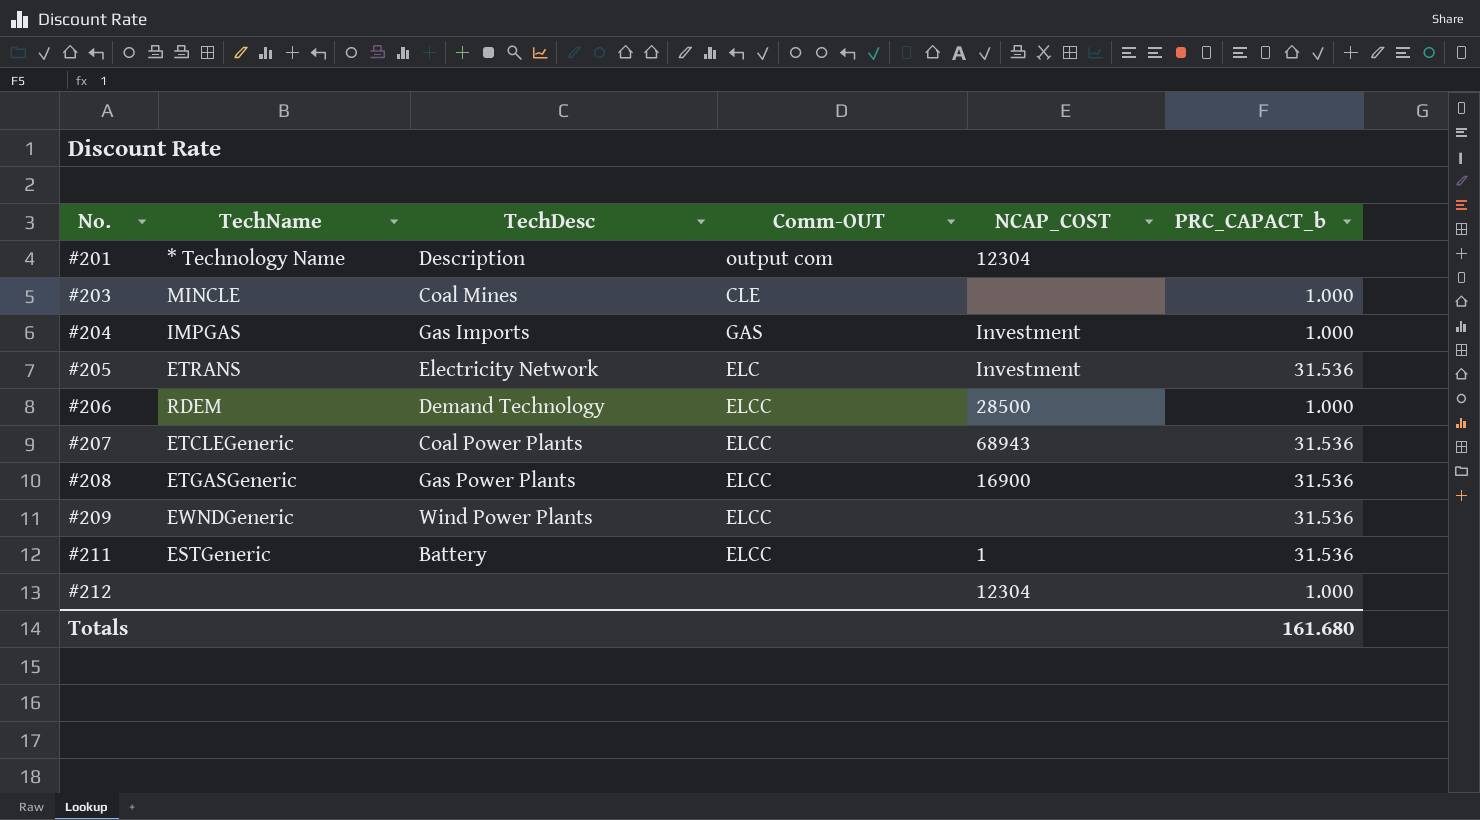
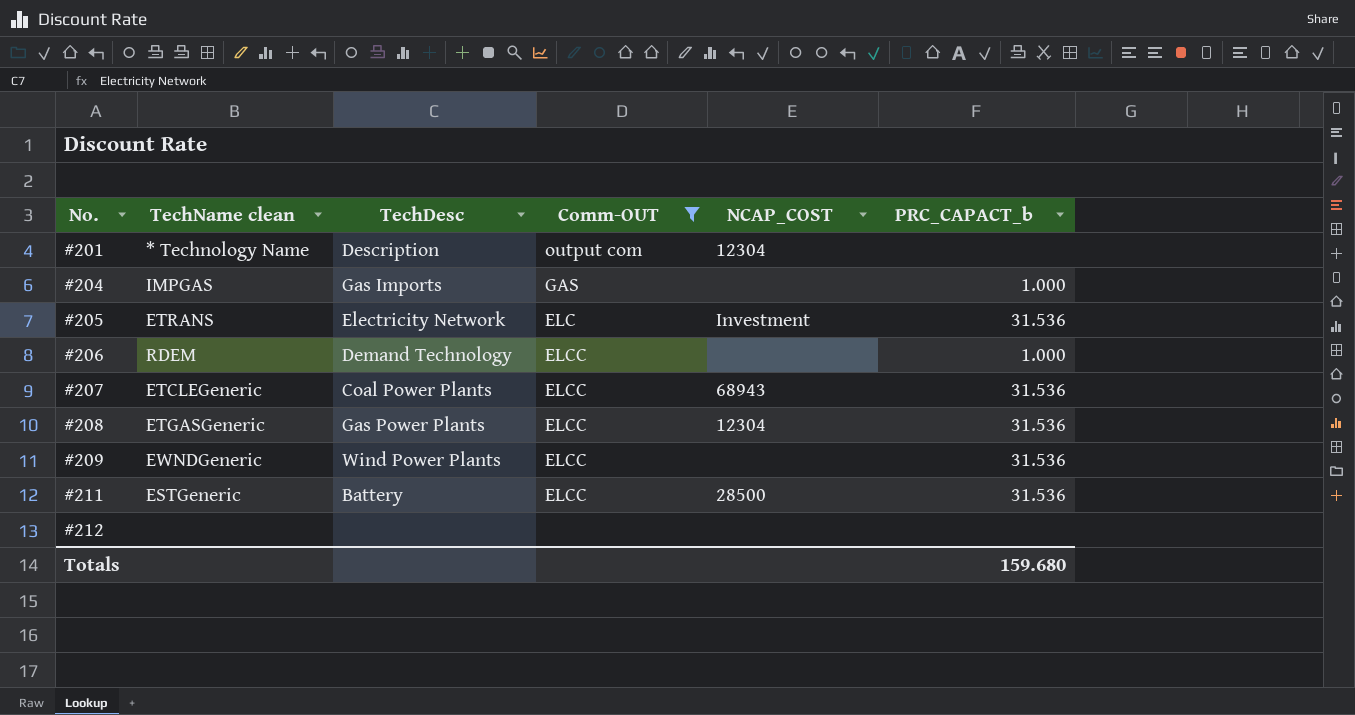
filter: none -> Comm-OUT != CLE
column name: TechName -> TechName clean
#204 | NCAP_COST: Investment -> none
#206 | NCAP_COST: 28500 -> none
#208 | NCAP_COST: 16900 -> 12304
#211 | NCAP_COST: 1 -> 28500
#212 | NCAP_COST: 12304 -> none
#212 | PRC_CAPACT_b: 1.000 -> none
Totals | PRC_CAPACT_b: 161.680 -> 159.680

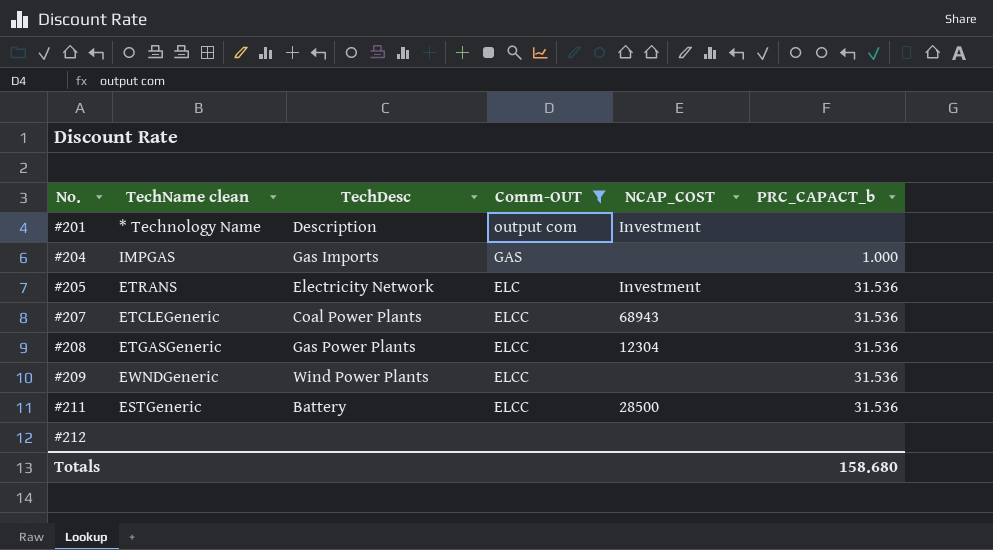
row #206: RDEM | Demand Technology | ELCC | none | 1.000 -> none
#201 | NCAP_COST: 12304 -> Investment
Totals | PRC_CAPACT_b: 159.680 -> 158.680

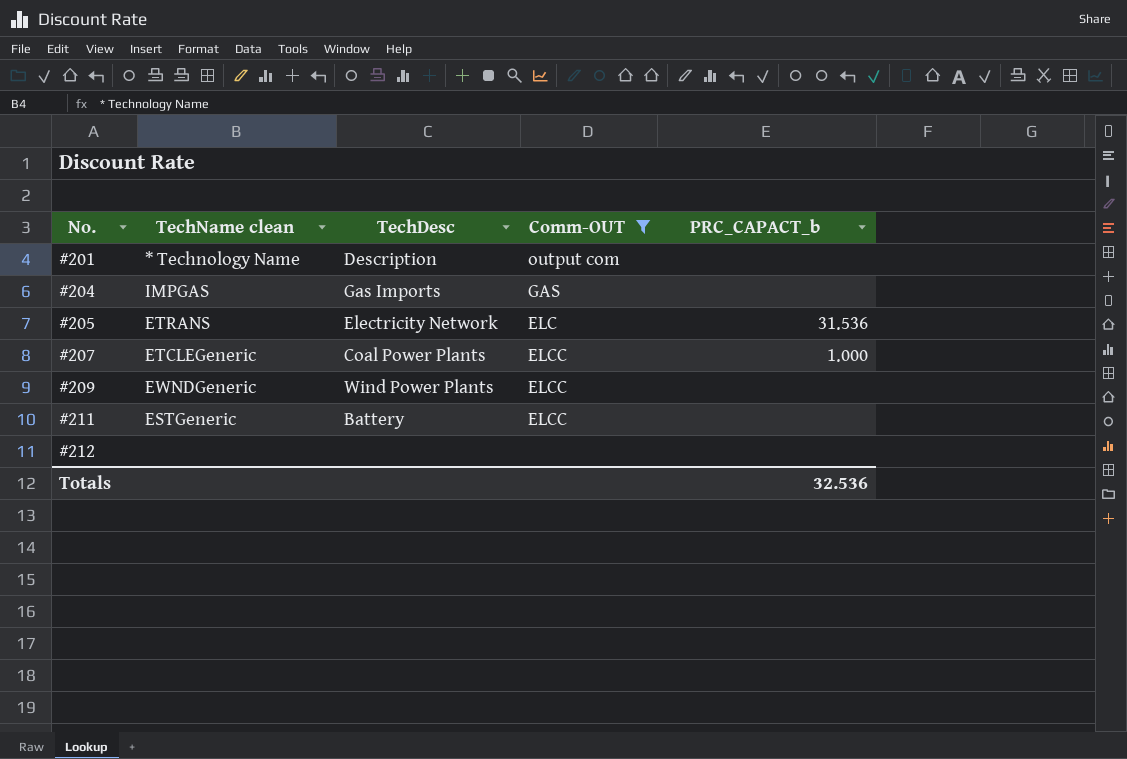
column NCAP_COST | position: 5 -> none
row #208: ETGASGeneric | Gas Power Plants | ELCC | 12304 | 31.536 -> none
#204 | PRC_CAPACT_b: 1.000 -> none
#207 | PRC_CAPACT_b: 31.536 -> 1.000
#209 | PRC_CAPACT_b: 31.536 -> none
#211 | PRC_CAPACT_b: 31.536 -> none
Totals | PRC_CAPACT_b: 158.680 -> 32.536

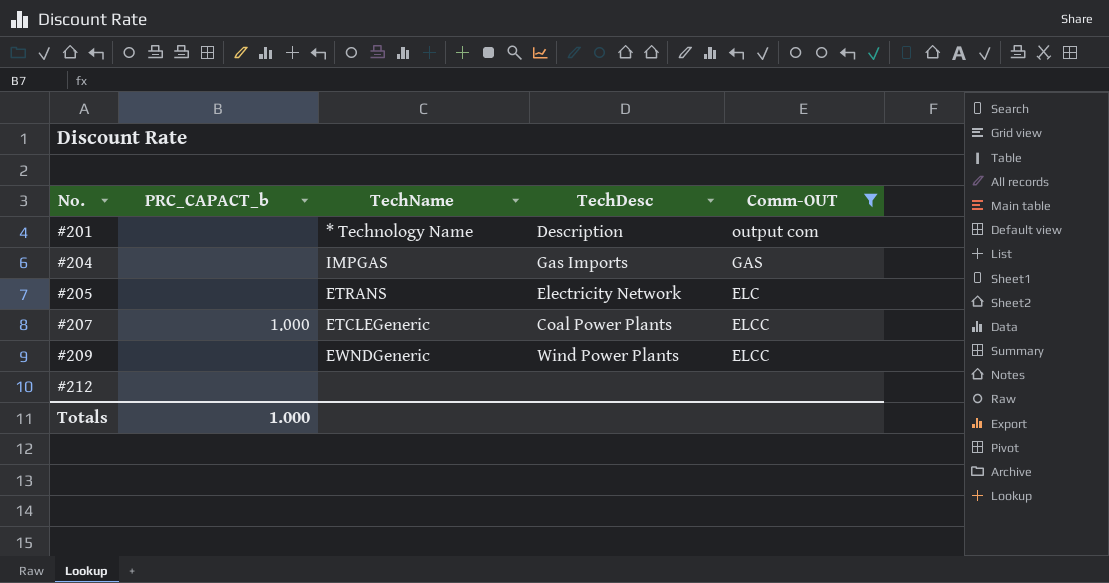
column PRC_CAPACT_b | position: 5 -> 2
column name: TechName clean -> TechName
row #211: ESTGeneric | Battery | ELCC | none -> none
#205 | PRC_CAPACT_b: 31.536 -> none
Totals | PRC_CAPACT_b: 32.536 -> 1.000

